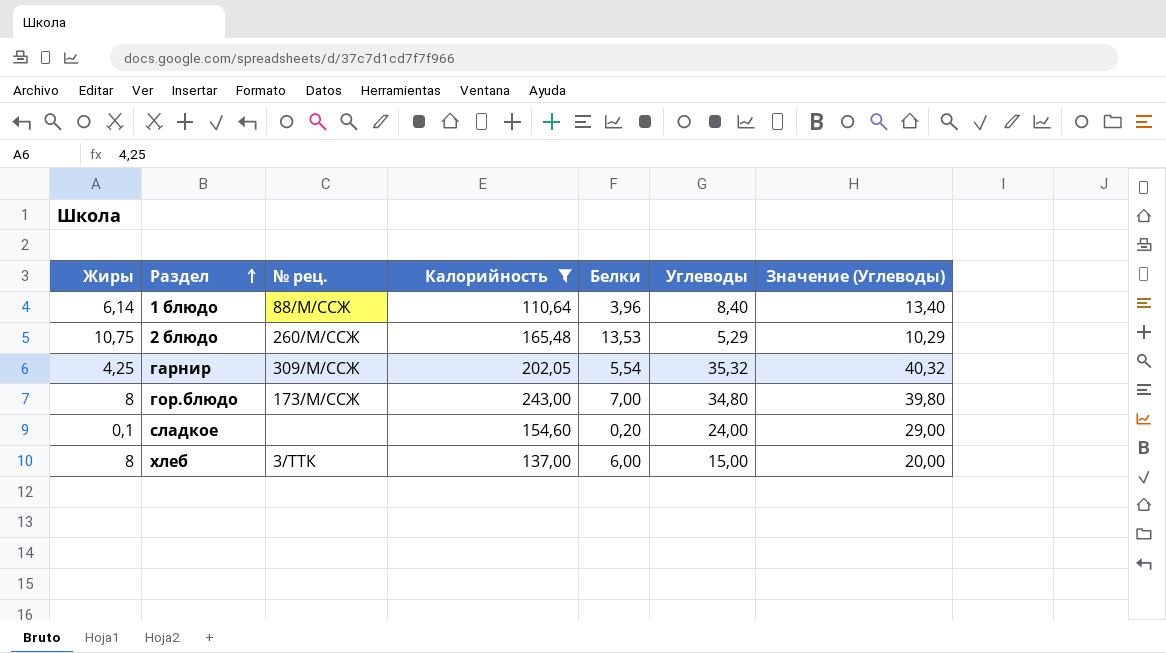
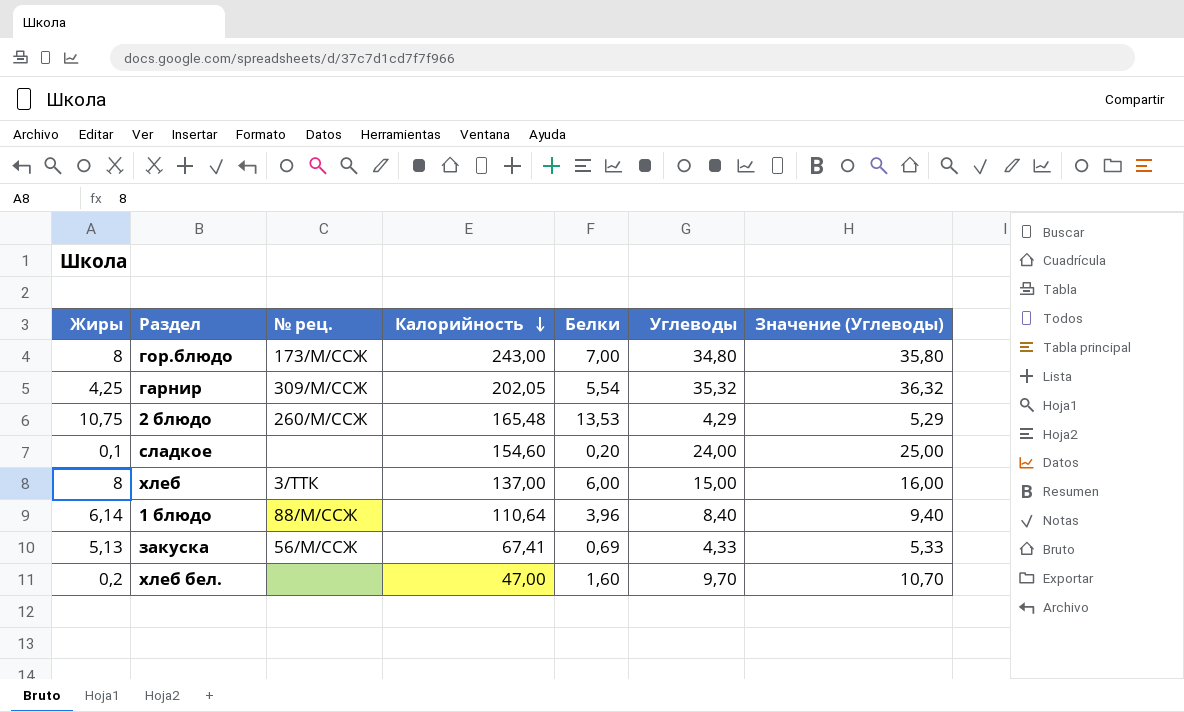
filter: Калорийность >= 110,64 -> none
row order: Раздел ascending -> Калорийность descending
column Значение (Углеводы) | formula: [Углеводы] + 5 -> [Углеводы] + 1
2 блюдо | Углеводы: 5,29 -> 4,29

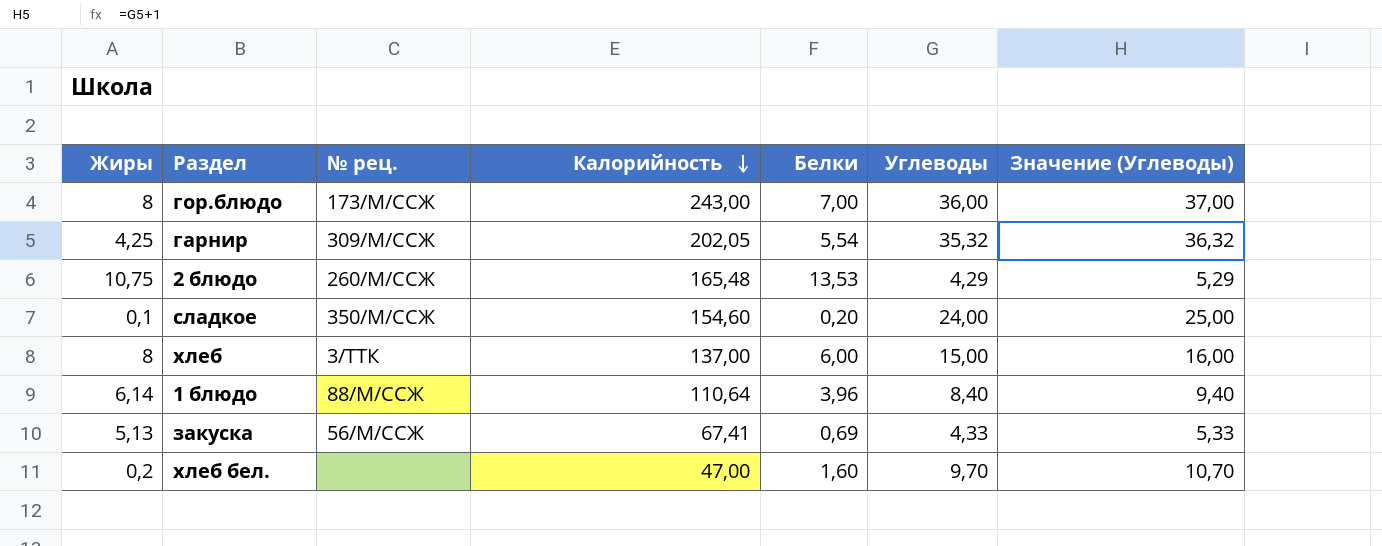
гор.блюдо | Углеводы: 34,80 -> 36,00
гор.блюдо | Значение (Углеводы): 35,80 -> 37,00
сладкое | № рец.: none -> 350/М/ССЖ

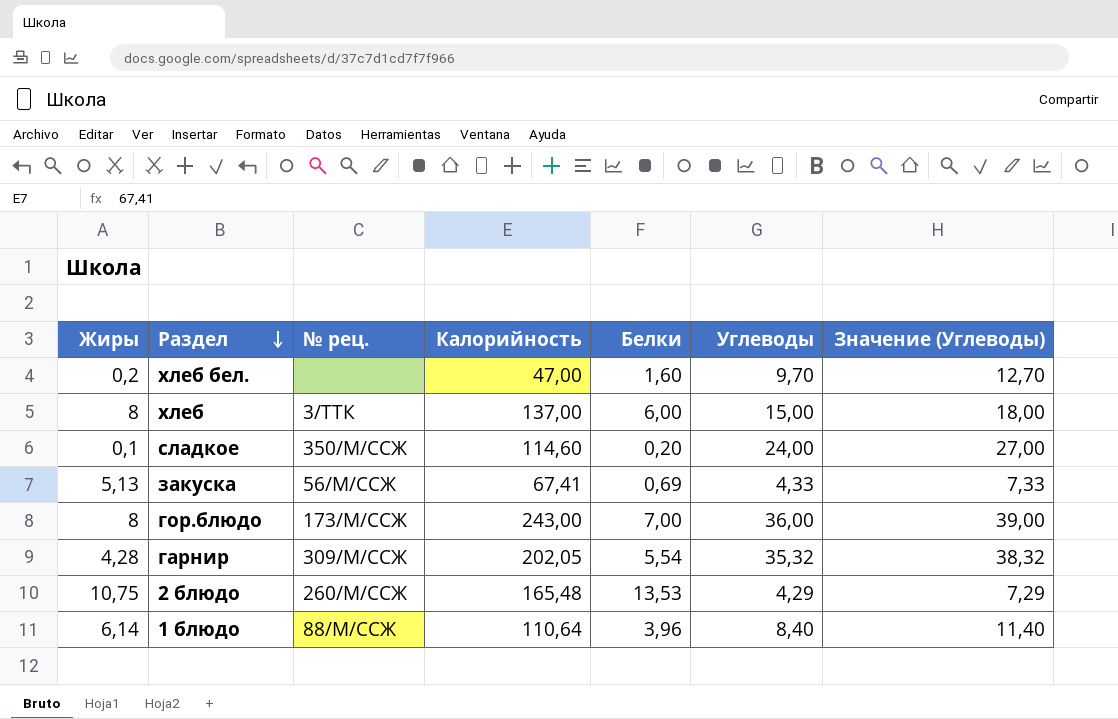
row order: Калорийность descending -> Раздел descending
column Значение (Углеводы) | formula: [Углеводы] + 1 -> [Углеводы] + 3
сладкое | Калорийность: 154,60 -> 114,60
гарнир | Жиры: 4,25 -> 4,28

